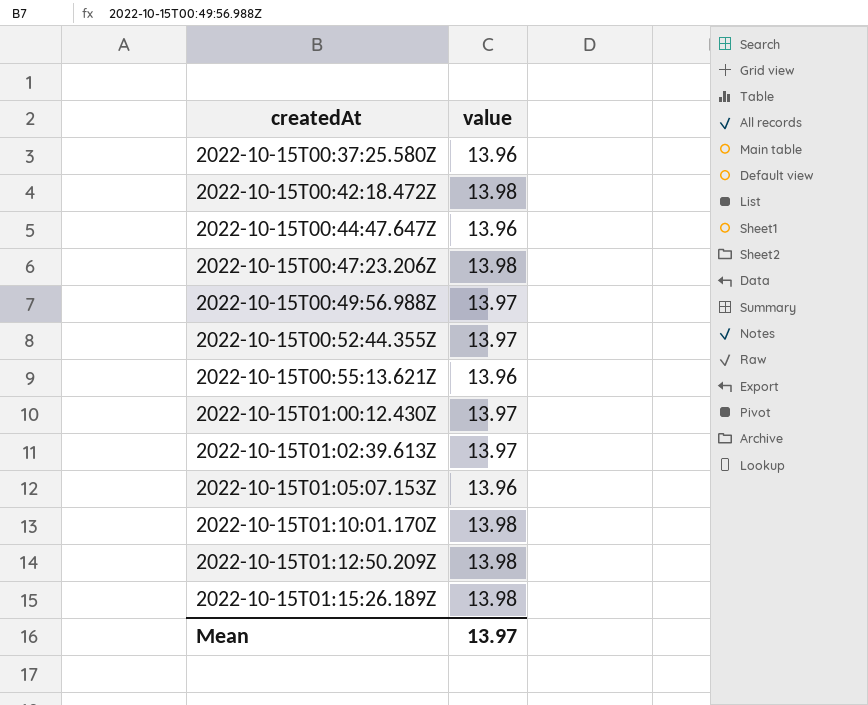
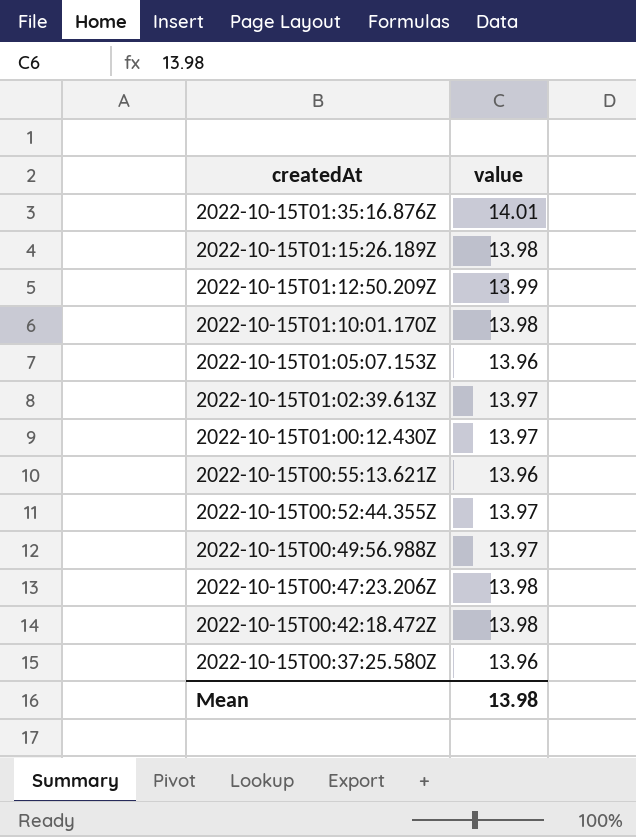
row order: createdAt ascending -> createdAt descending
row 2022-10-15T00:44:47.647Z: 13.96 -> none
row 2022-10-15T01:35:16.876Z: none -> 14.01
2022-10-15T01:12:50.209Z | value: 13.98 -> 13.99
Mean | value: 13.97 -> 13.98

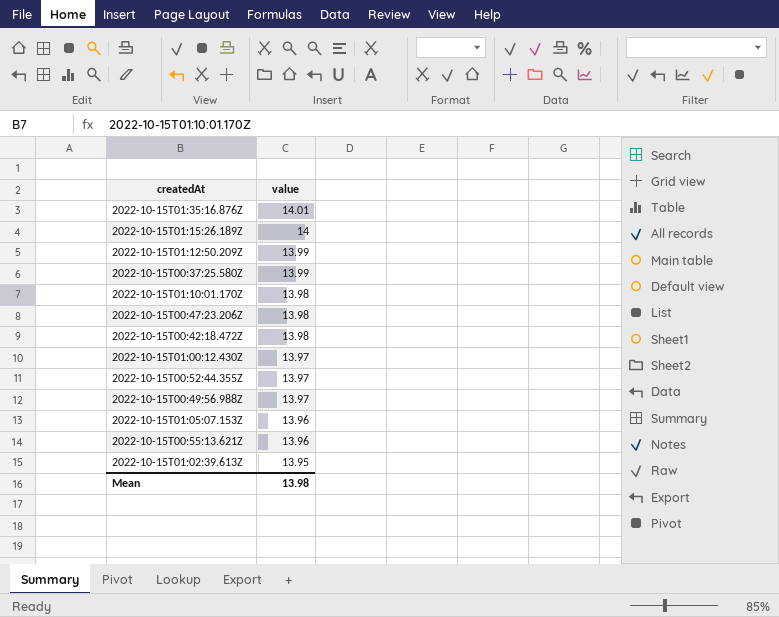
row order: createdAt descending -> value descending
2022-10-15T01:15:26.189Z | value: 13.98 -> 14
2022-10-15T00:37:25.580Z | value: 13.96 -> 13.99
2022-10-15T01:02:39.613Z | value: 13.97 -> 13.95

